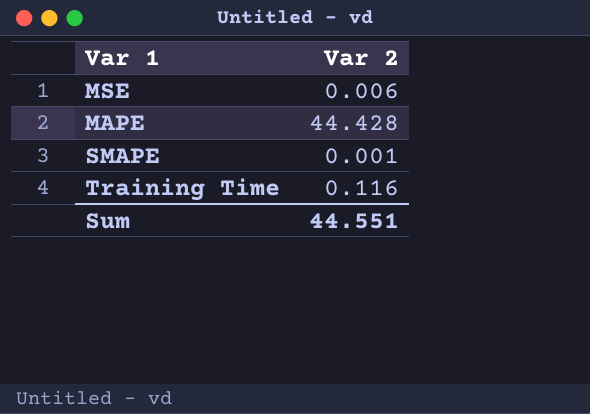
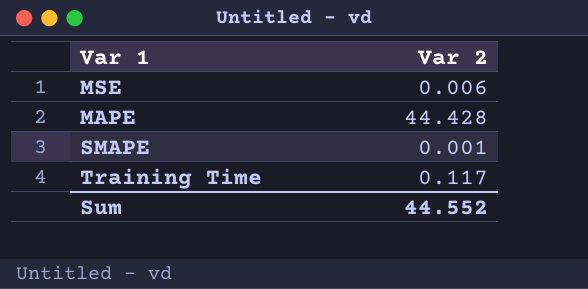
Training Time | Var 2: 0.116 -> 0.117
Sum | Var 2: 44.551 -> 44.552

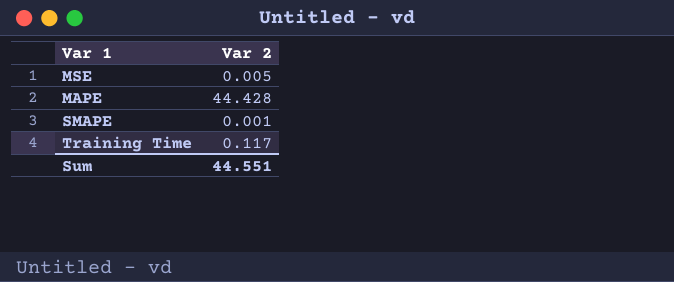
MSE | Var 2: 0.006 -> 0.005
Sum | Var 2: 44.552 -> 44.551

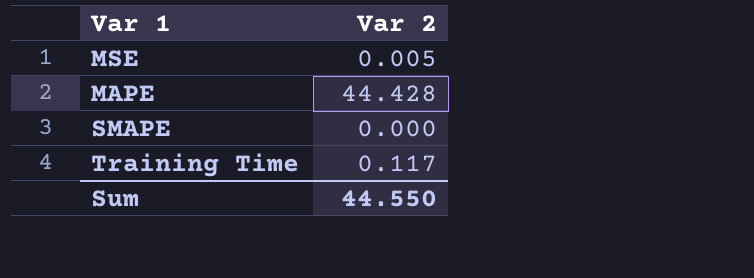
SMAPE | Var 2: 0.001 -> 0.000
Sum | Var 2: 44.551 -> 44.550

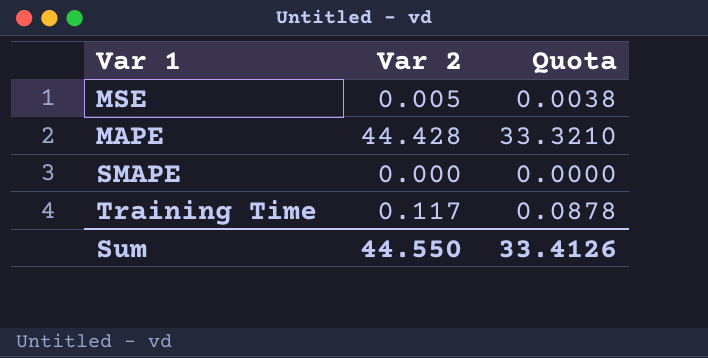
column Quota | formula: none -> [Var 2] * 0.75

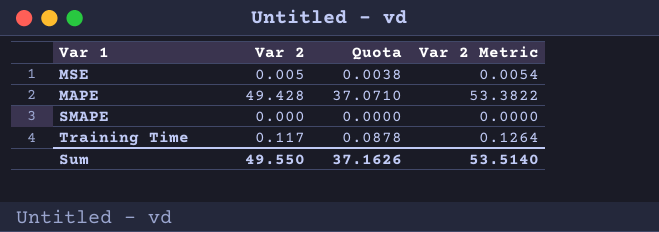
column Var 2 Metric | formula: none -> [Var 2] * 1.08
MAPE | Var 2: 44.428 -> 49.428
MAPE | Quota: 33.3210 -> 37.0710
Sum | Var 2: 44.550 -> 49.550
Sum | Quota: 33.4126 -> 37.1626

